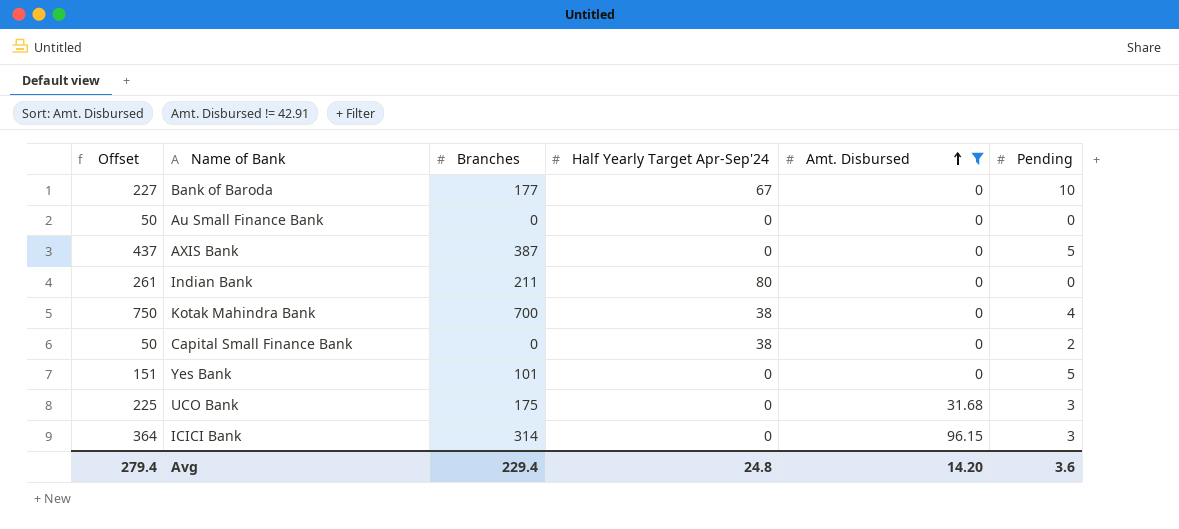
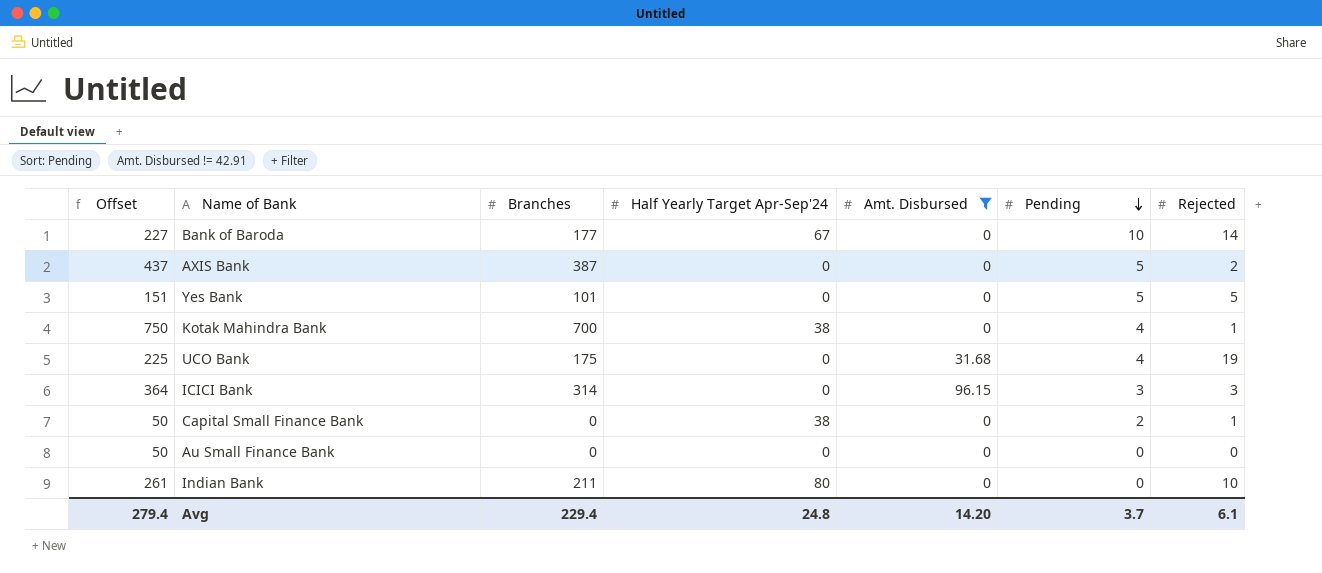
row order: Amt. Disbursed ascending -> Pending descending
column Rejected | position: none -> 7
UCO Bank | Pending: 3 -> 4
Avg | Pending: 3.6 -> 3.7

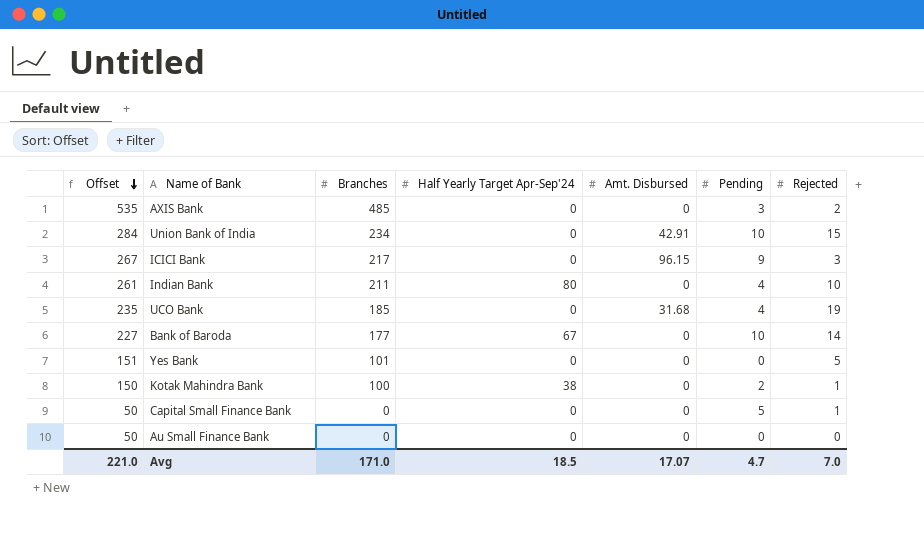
filter: Amt. Disbursed != 42.91 -> none
row order: Pending descending -> Offset descending
AXIS Bank | Offset: 437 -> 535
AXIS Bank | Branches: 387 -> 485
AXIS Bank | Pending: 5 -> 3
ICICI Bank | Offset: 364 -> 267
ICICI Bank | Branches: 314 -> 217
ICICI Bank | Pending: 3 -> 9
Indian Bank | Pending: 0 -> 4
UCO Bank | Offset: 225 -> 235
UCO Bank | Branches: 175 -> 185
Yes Bank | Pending: 5 -> 0
Kotak Mahindra Bank | Offset: 750 -> 150
Kotak Mahindra Bank | Branches: 700 -> 100
Kotak Mahindra Bank | Pending: 4 -> 2
Capital Small Finance Bank | Half Yearly Target Apr-Sep'24: 38 -> 0
Capital Small Finance Bank | Pending: 2 -> 5
Avg | Offset: 279.4 -> 221.0
Avg | Branches: 229.4 -> 171.0
Avg | Half Yearly Target Apr-Sep'24: 24.8 -> 18.5
Avg | Amt. Disbursed: 14.20 -> 17.07
Avg | Pending: 3.7 -> 4.7
Avg | Rejected: 6.1 -> 7.0

